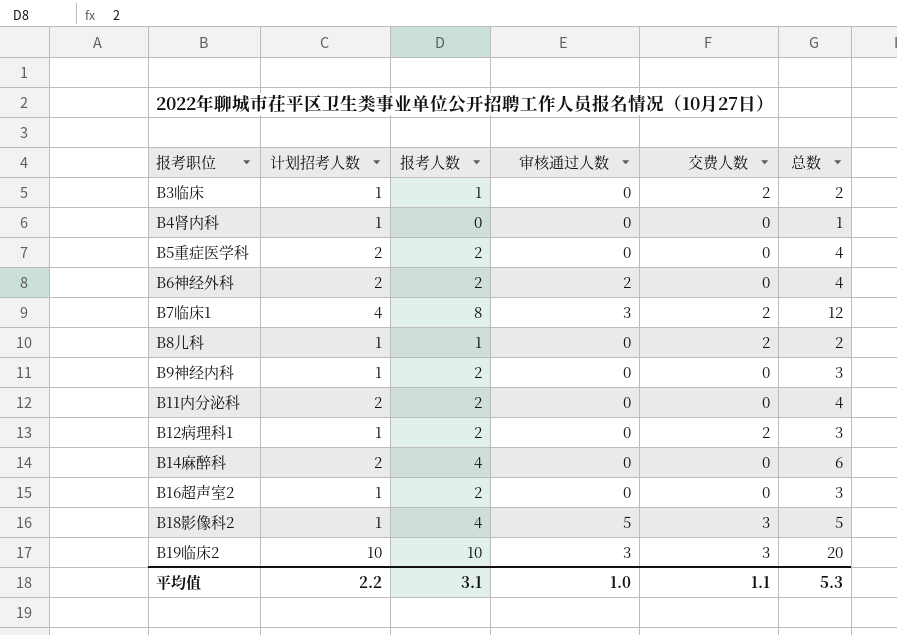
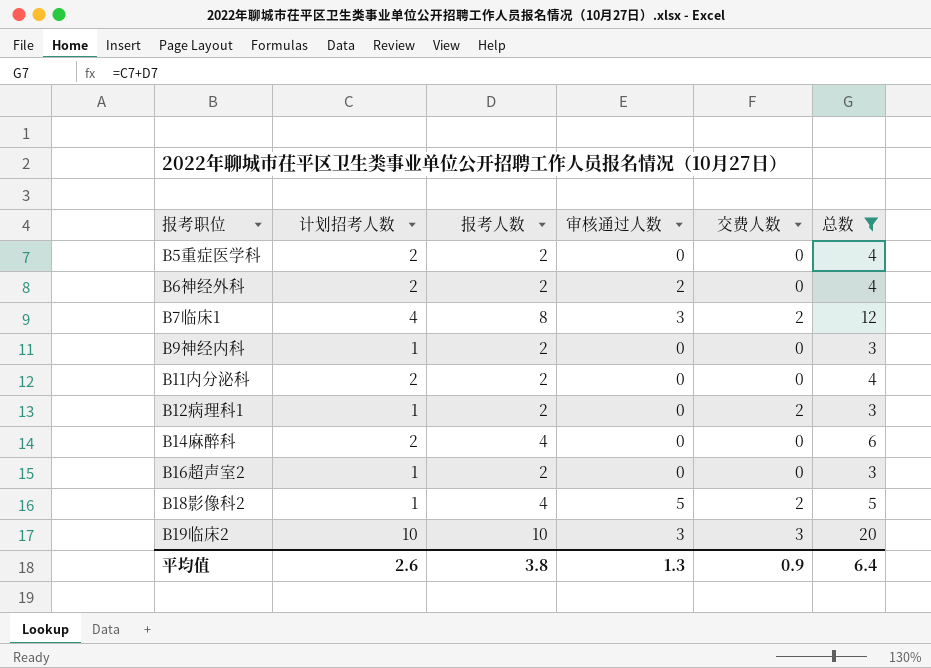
filter: none -> 总数 >= 3
B18影像科2 | 交费人数: 3 -> 2
平均值 | 计划招考人数: 2.2 -> 2.6
平均值 | 报考人数: 3.1 -> 3.8
平均值 | 审核通过人数: 1.0 -> 1.3
平均值 | 交费人数: 1.1 -> 0.9
平均值 | 总数: 5.3 -> 6.4

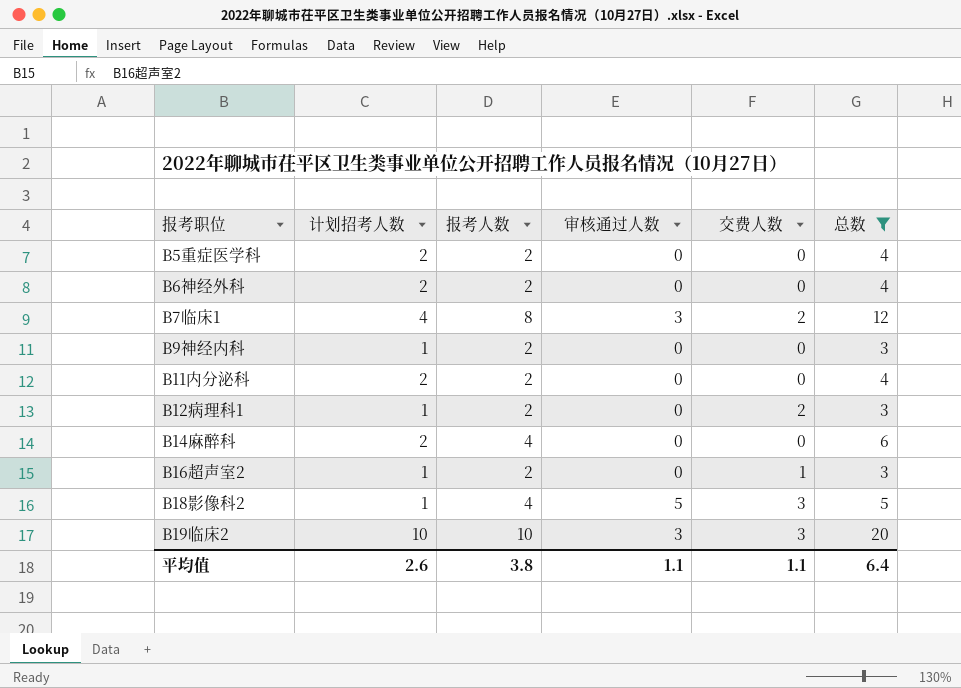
B6神经外科 | 审核通过人数: 2 -> 0
B16超声室2 | 交费人数: 0 -> 1
B18影像科2 | 交费人数: 2 -> 3
平均值 | 审核通过人数: 1.3 -> 1.1
平均值 | 交费人数: 0.9 -> 1.1

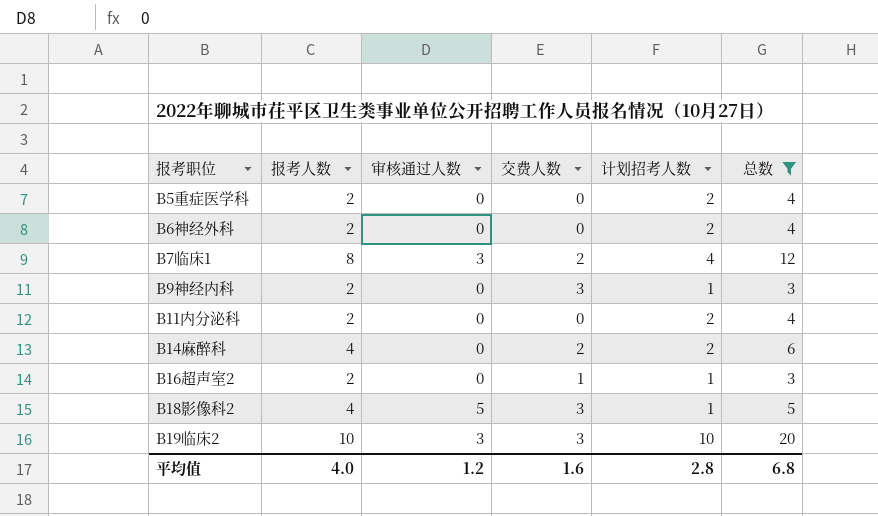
column 计划招考人数 | position: 2 -> 5
row B12病理科1: 1 | 2 | 0 | 2 | 3 -> none
B9神经内科 | 交费人数: 0 -> 3
B14麻醉科 | 交费人数: 0 -> 2
平均值 | 报考人数: 3.8 -> 4.0
平均值 | 审核通过人数: 1.1 -> 1.2
平均值 | 交费人数: 1.1 -> 1.6
平均值 | 计划招考人数: 2.6 -> 2.8
平均值 | 总数: 6.4 -> 6.8

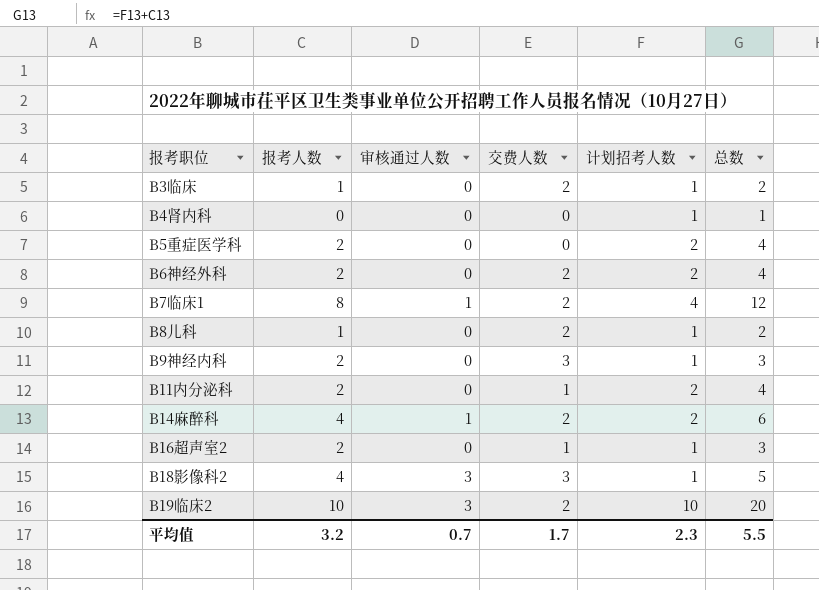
filter: 总数 >= 3 -> none
B6神经外科 | 交费人数: 0 -> 2
B7临床1 | 审核通过人数: 3 -> 1
B11内分泌科 | 交费人数: 0 -> 1
B14麻醉科 | 审核通过人数: 0 -> 1
B18影像科2 | 审核通过人数: 5 -> 3
B19临床2 | 交费人数: 3 -> 2
平均值 | 报考人数: 4.0 -> 3.2
平均值 | 审核通过人数: 1.2 -> 0.7
平均值 | 交费人数: 1.6 -> 1.7
平均值 | 计划招考人数: 2.8 -> 2.3
平均值 | 总数: 6.8 -> 5.5

